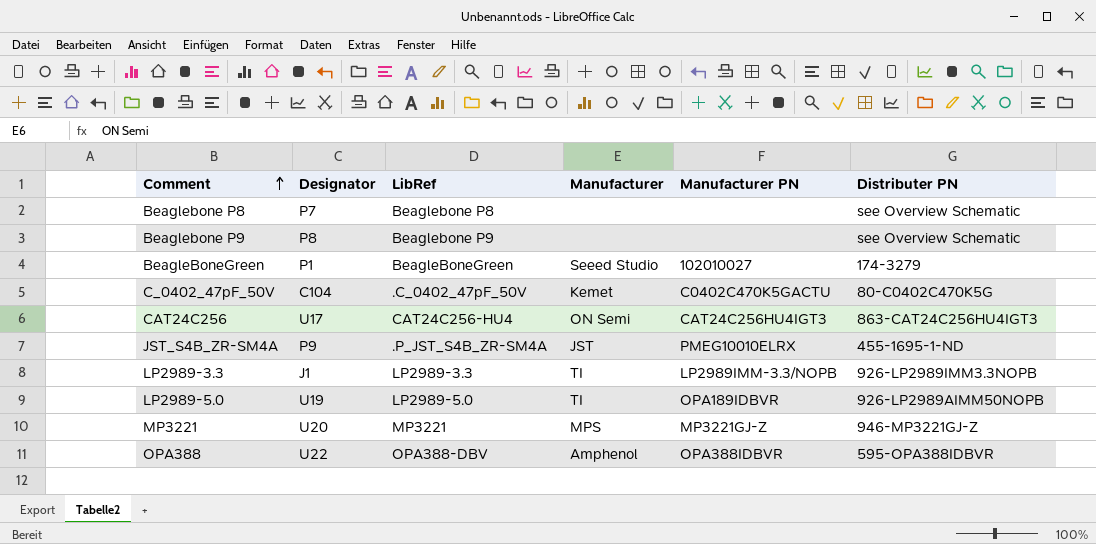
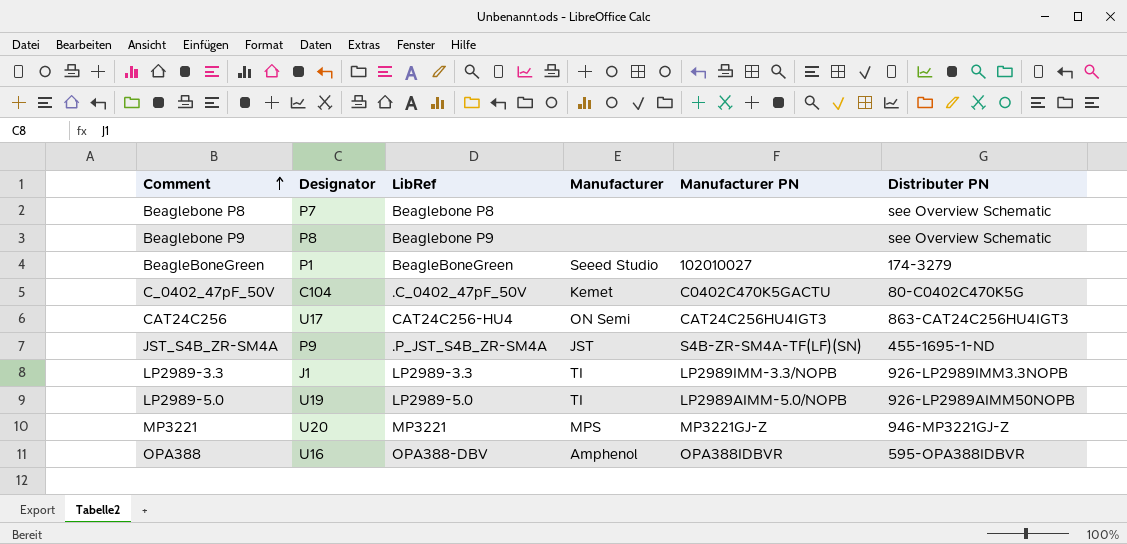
JST_S4B_ZR-SM4A | Manufacturer PN: PMEG10010ELRX -> S4B-ZR-SM4A-TF(LF)(SN)
LP2989-5.0 | Manufacturer PN: OPA189IDBVR -> LP2989AIMM-5.0/NOPB
OPA388 | Designator: U22 -> U16

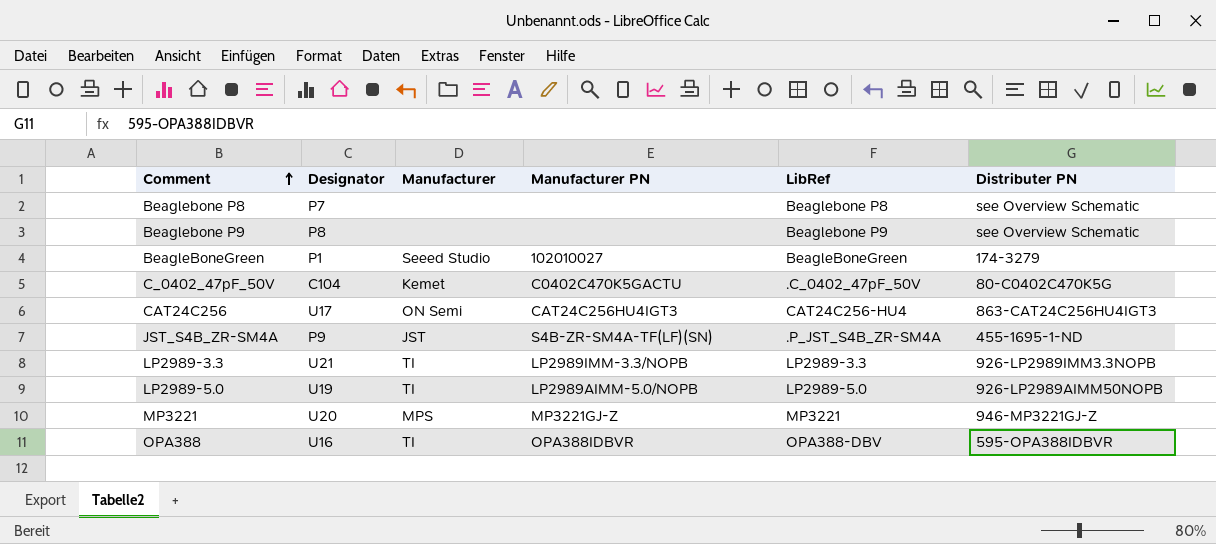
column LibRef | position: 3 -> 5
LP2989-3.3 | Designator: J1 -> U21
OPA388 | Manufacturer: Amphenol -> TI

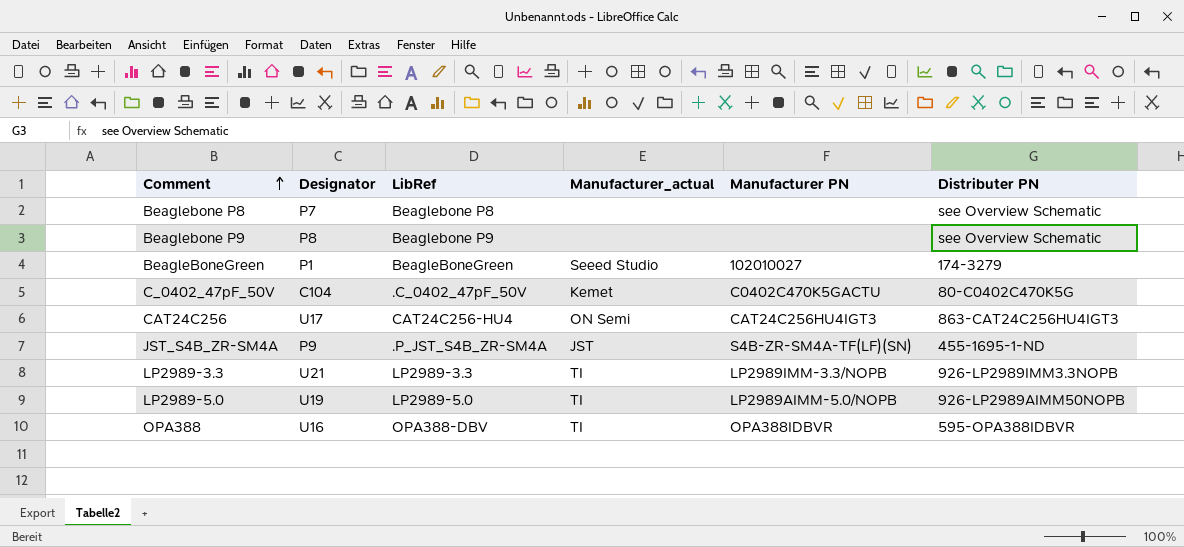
column LibRef | position: 5 -> 3
column name: Manufacturer -> Manufacturer_actual
row MP3221: U20 | MPS | MP3221GJ-Z | MP3221 | 946-MP3221GJ-Z -> none

